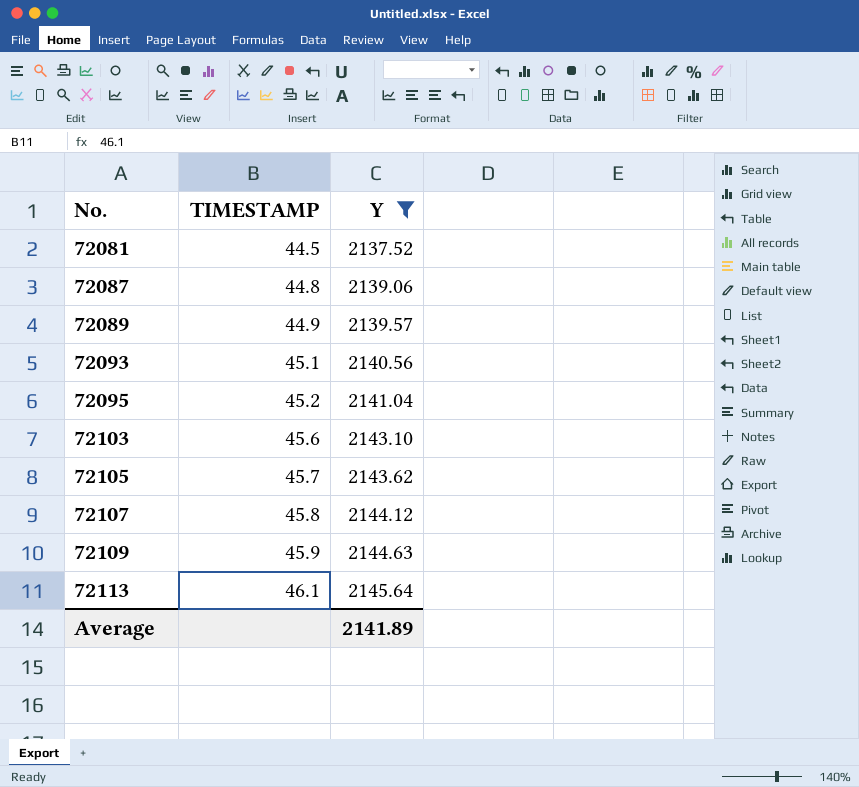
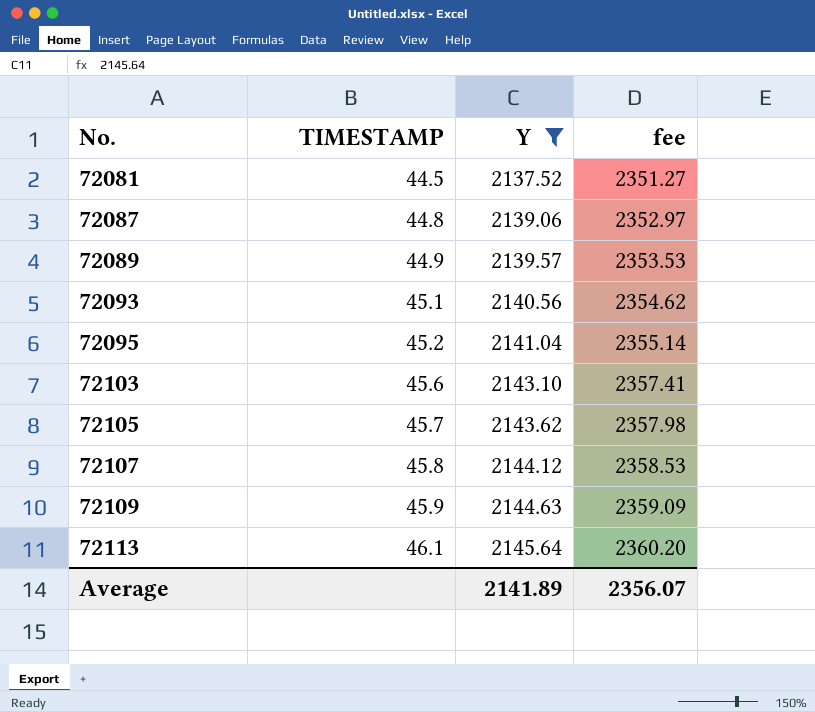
column fee | formula: none -> [Y] * 1.1

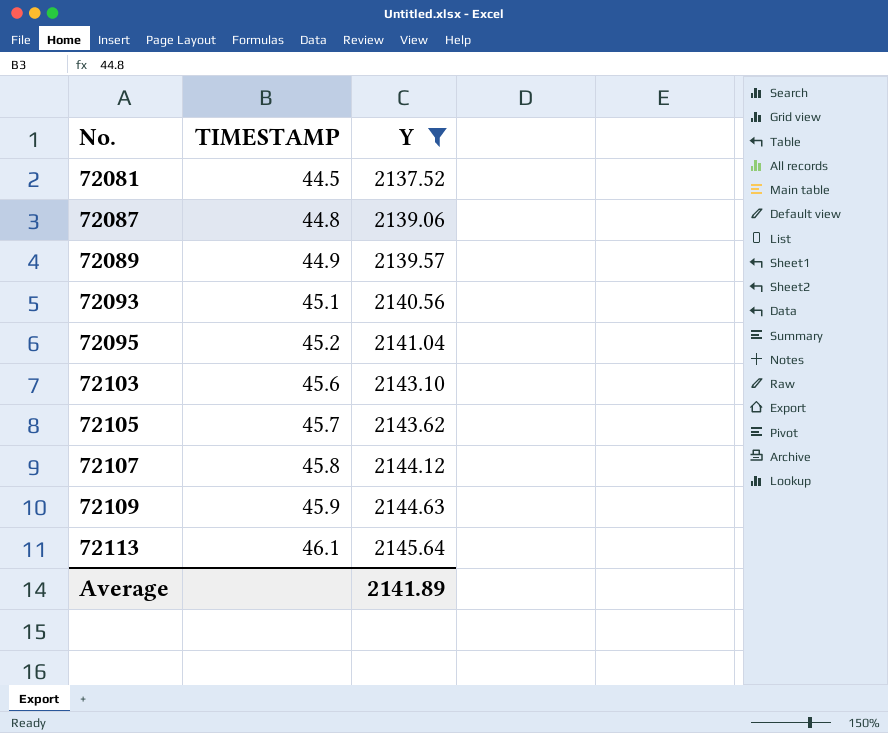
column fee | formula: [Y] * 1.1 -> none

